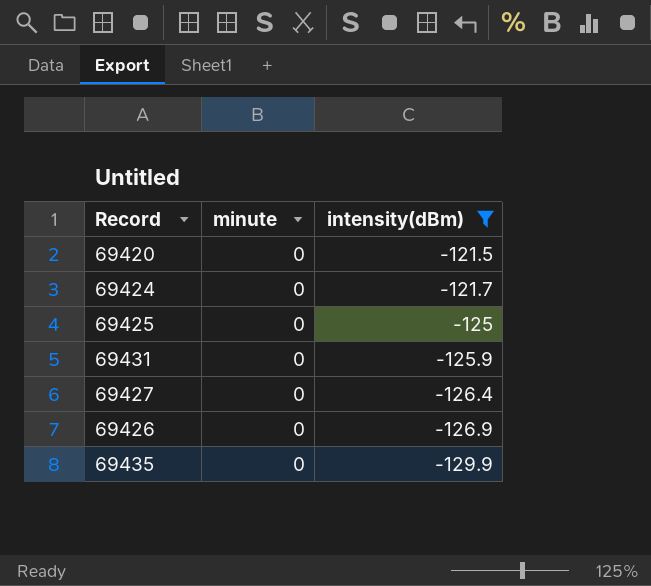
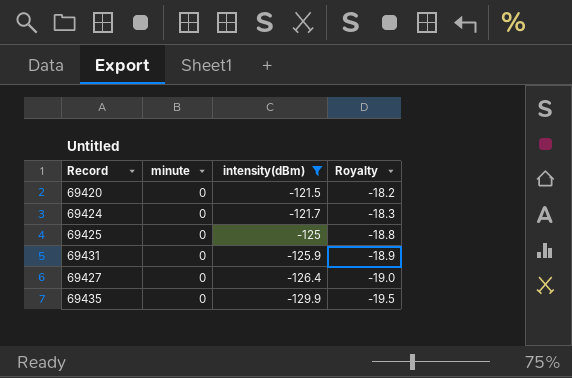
column Royalty | formula: none -> [intensity(dBm)] * 0.15
row 69426: 0 | -126.9 -> none

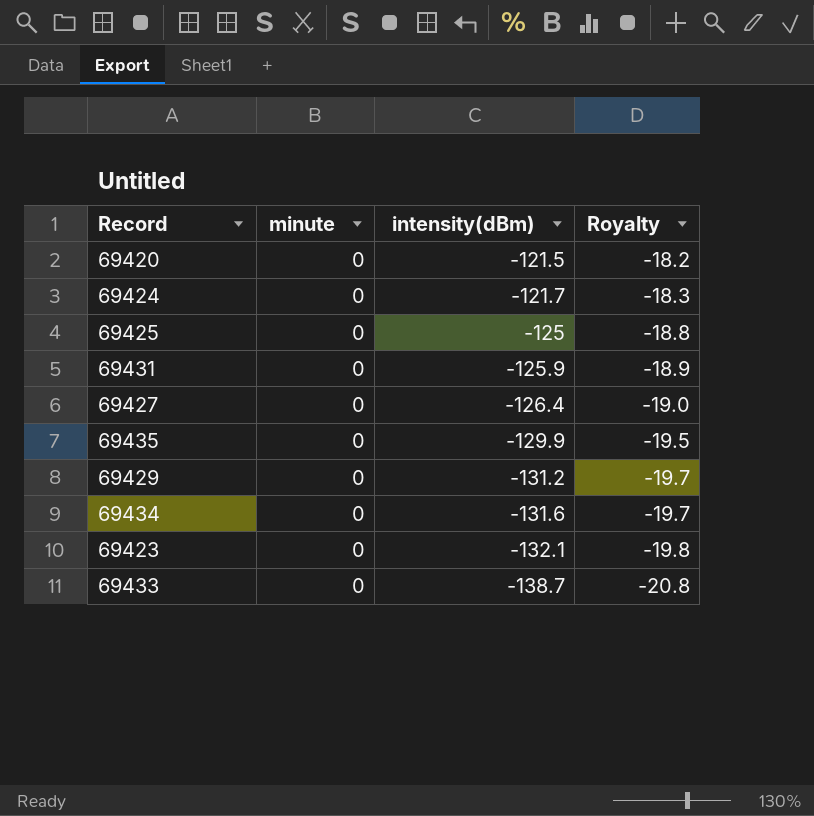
filter: intensity(dBm) >= -129.9 -> none

